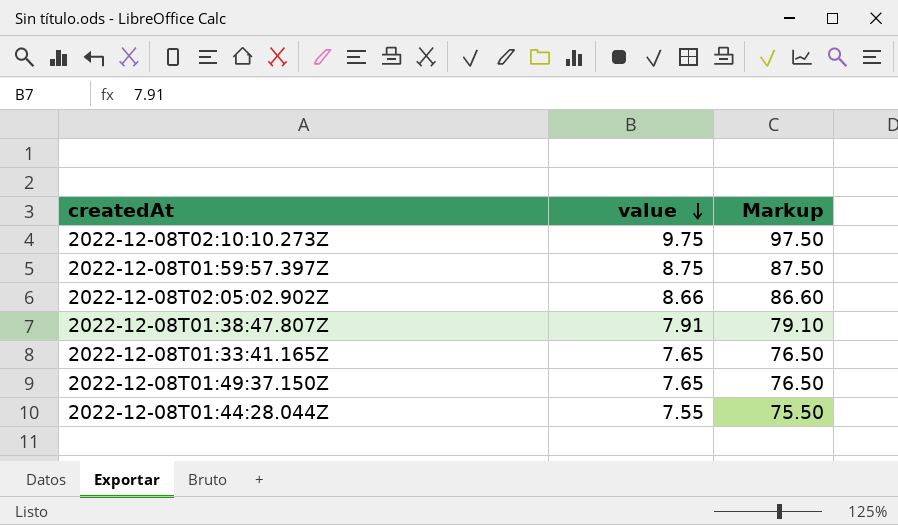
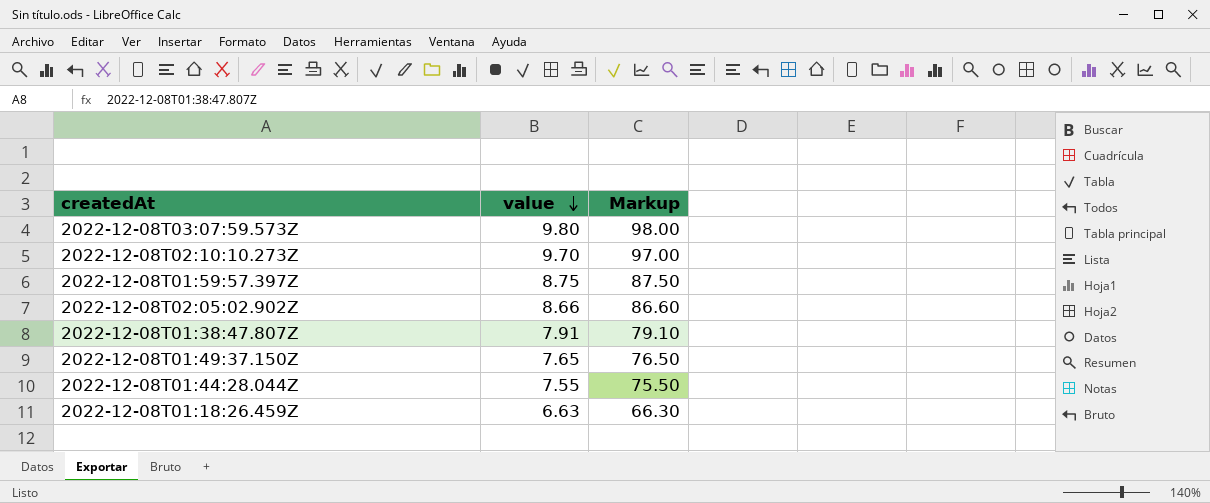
row 2022-12-08T01:33:41.165Z: 7.65 | 76.50 -> none
row 2022-12-08T03:07:59.573Z: none -> 9.80 | 98.00
2022-12-08T02:10:10.273Z | value: 9.75 -> 9.70
2022-12-08T02:10:10.273Z | Markup: 97.50 -> 97.00
row 2022-12-08T01:18:26.459Z: none -> 6.63 | 66.30

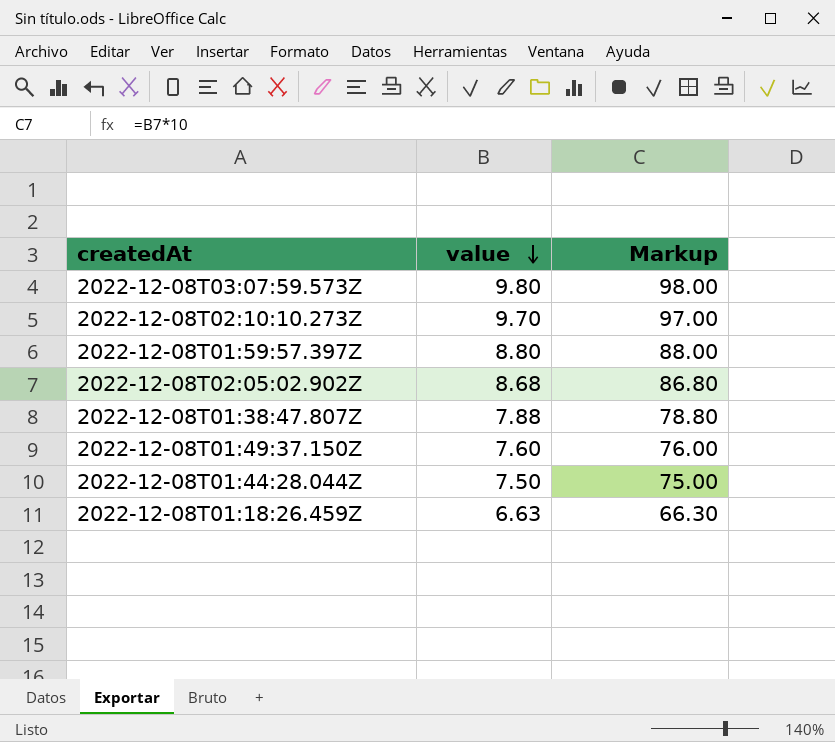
2022-12-08T01:59:57.397Z | value: 8.75 -> 8.80
2022-12-08T01:59:57.397Z | Markup: 87.50 -> 88.00
2022-12-08T02:05:02.902Z | value: 8.66 -> 8.68
2022-12-08T02:05:02.902Z | Markup: 86.60 -> 86.80
2022-12-08T01:38:47.807Z | value: 7.91 -> 7.88
2022-12-08T01:38:47.807Z | Markup: 79.10 -> 78.80
2022-12-08T01:49:37.150Z | value: 7.65 -> 7.60
2022-12-08T01:49:37.150Z | Markup: 76.50 -> 76.00
2022-12-08T01:44:28.044Z | value: 7.55 -> 7.50
2022-12-08T01:44:28.044Z | Markup: 75.50 -> 75.00

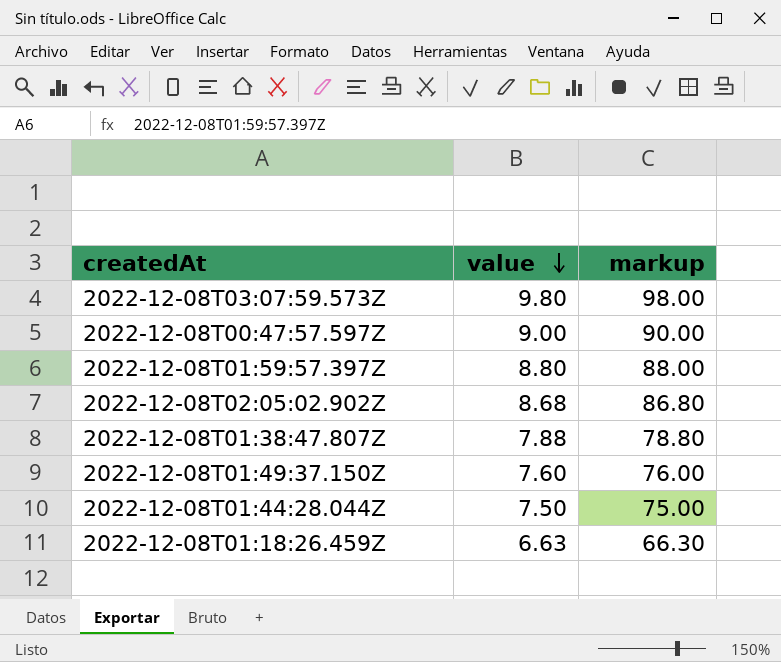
column name: Markup -> markup
row 2022-12-08T02:10:10.273Z: 9.70 | 97.00 -> none
row 2022-12-08T00:47:57.597Z: none -> 9.00 | 90.00

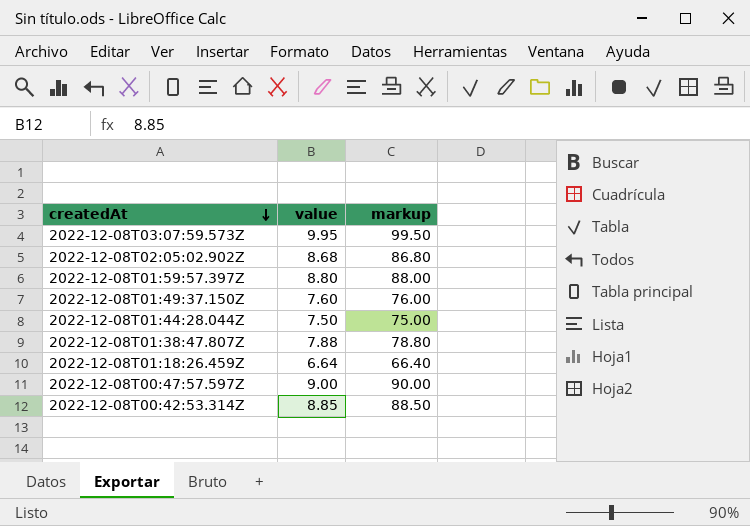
row order: value descending -> createdAt descending
2022-12-08T03:07:59.573Z | value: 9.80 -> 9.95
2022-12-08T03:07:59.573Z | markup: 98.00 -> 99.50
2022-12-08T01:18:26.459Z | value: 6.63 -> 6.64
2022-12-08T01:18:26.459Z | markup: 66.30 -> 66.40
row 2022-12-08T00:42:53.314Z: none -> 8.85 | 88.50

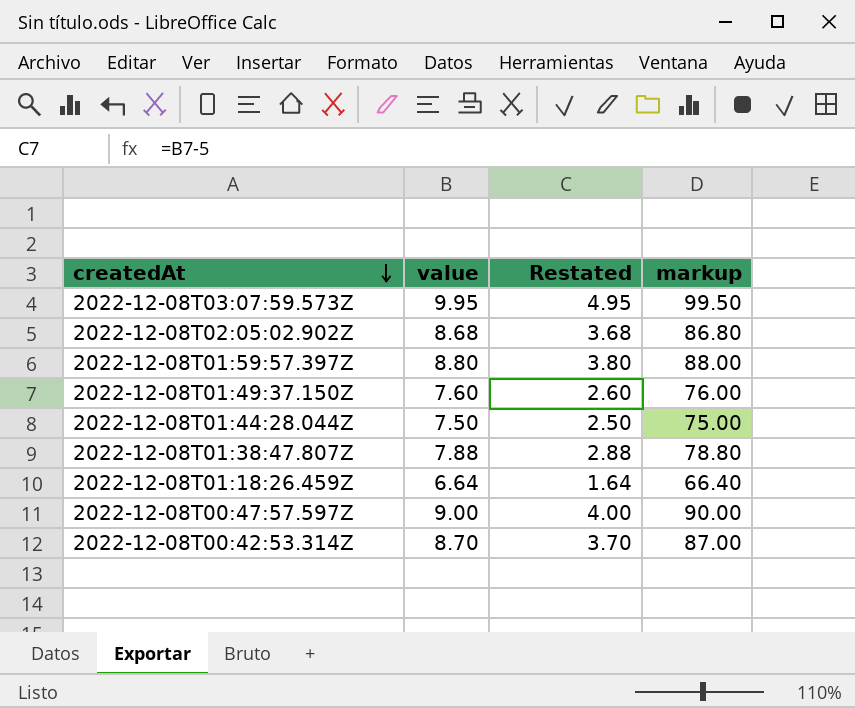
column Restated | formula: none -> [value] - 5
2022-12-08T00:42:53.314Z | value: 8.85 -> 8.70
2022-12-08T00:42:53.314Z | markup: 88.50 -> 87.00

